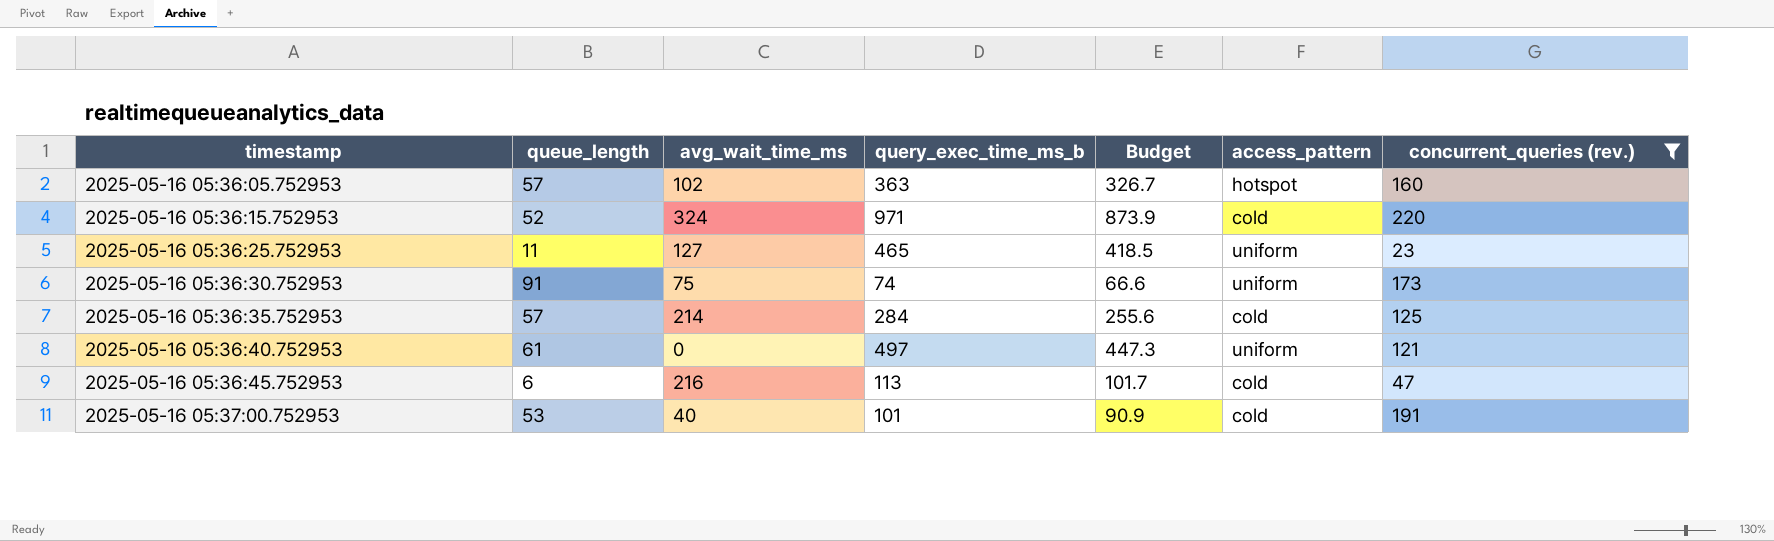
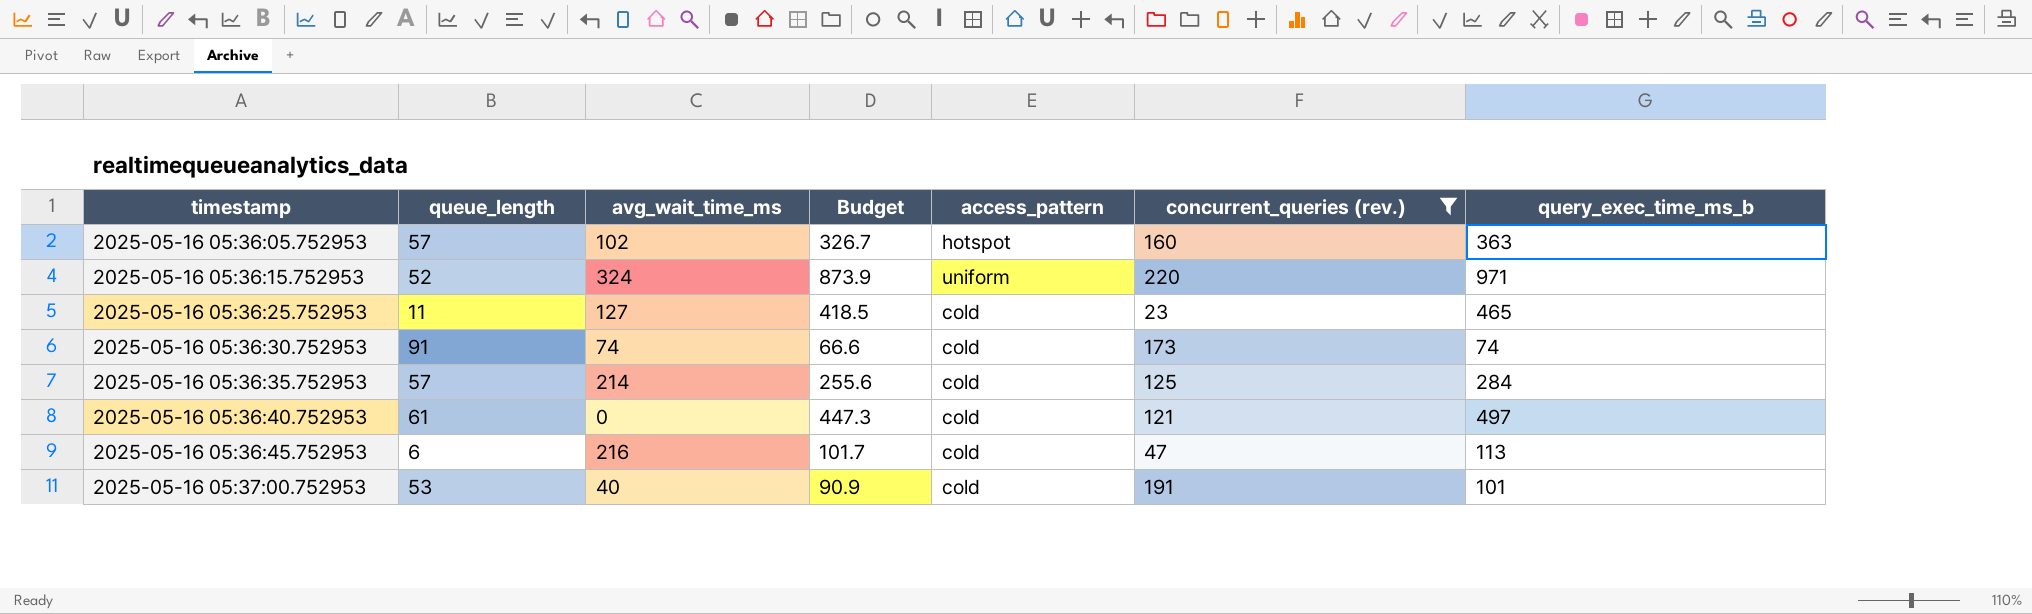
column query_exec_time_ms_b | position: 4 -> 7
2025-05-16 05:36:15.752953 | access_pattern: cold -> uniform
2025-05-16 05:36:25.752953 | access_pattern: uniform -> cold
2025-05-16 05:36:30.752953 | avg_wait_time_ms: 75 -> 74
2025-05-16 05:36:30.752953 | access_pattern: uniform -> cold
2025-05-16 05:36:40.752953 | access_pattern: uniform -> cold

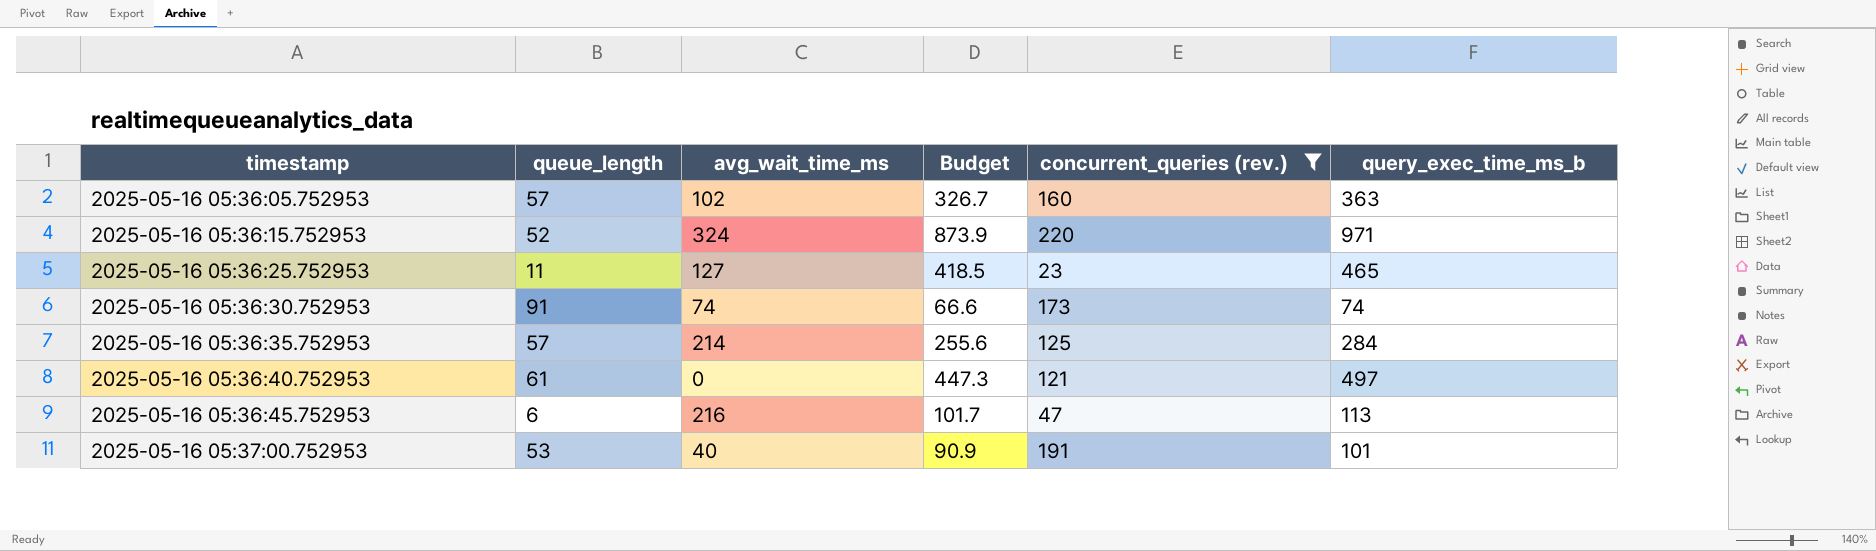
column access_pattern | position: 5 -> none

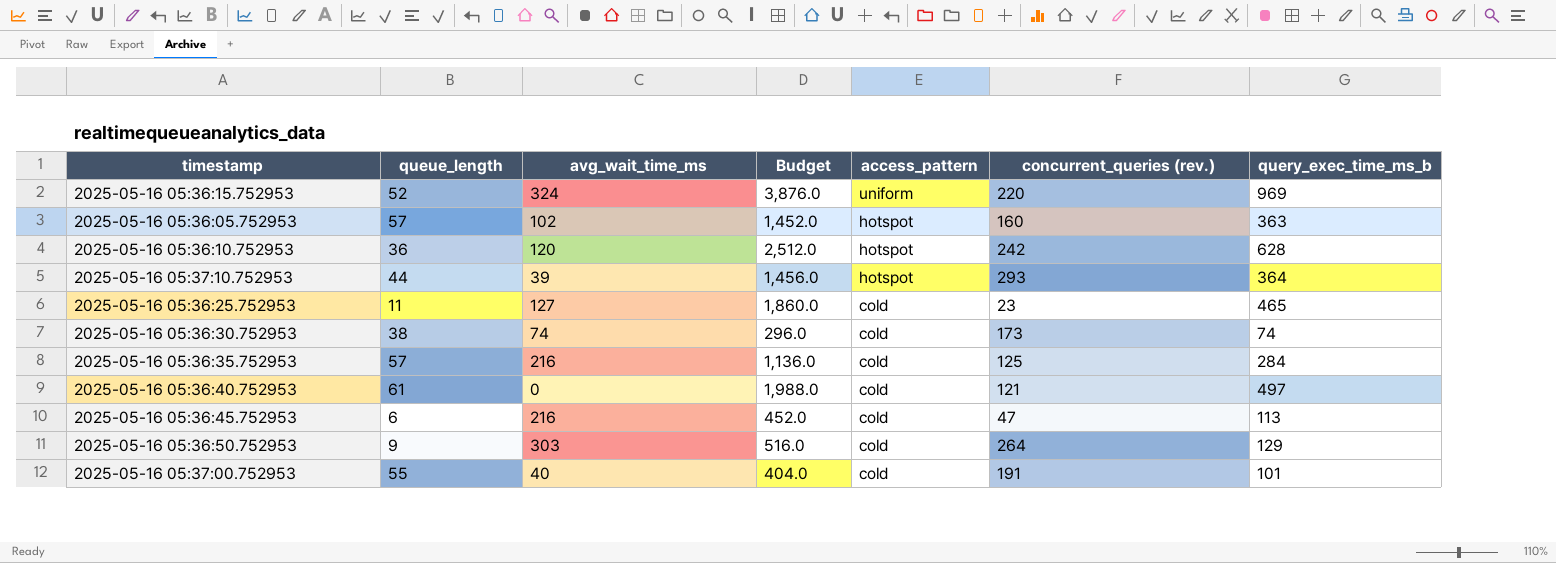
filter: concurrent_queries (rev.) <= 220 -> none
row order: timestamp ascending -> access_pattern descending
column Budget | formula: [query_exec_time_ms_b] * 0.9 -> [query_exec_time_ms_b] * 4
column access_pattern | position: none -> 5
2025-05-16 05:36:15.752953 | query_exec_time_ms_b: 971 -> 969
2025-05-16 05:36:30.752953 | queue_length: 91 -> 38
2025-05-16 05:36:35.752953 | avg_wait_time_ms: 214 -> 216
2025-05-16 05:37:00.752953 | queue_length: 53 -> 55

